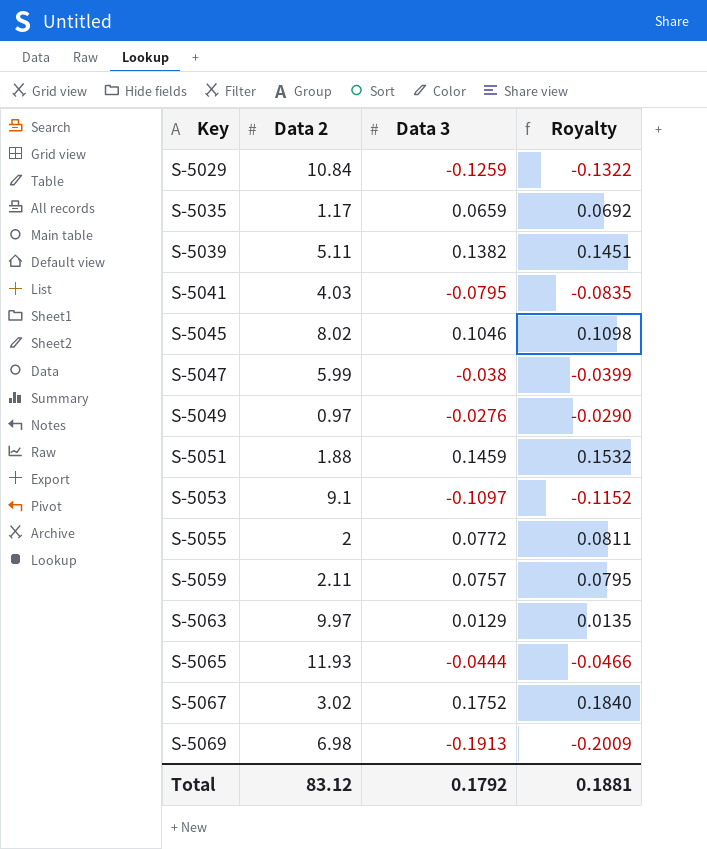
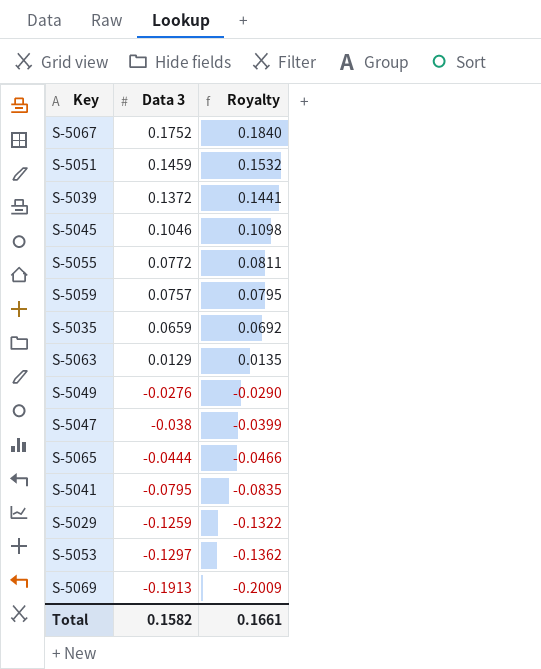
row order: Key ascending -> Data 3 descending
column Data 2 | position: 2 -> none
S-5039 | Data 3: 0.1382 -> 0.1372
S-5039 | Royalty: 0.1451 -> 0.1441
S-5053 | Data 3: -0.1097 -> -0.1297
S-5053 | Royalty: -0.1152 -> -0.1362
Total | Data 3: 0.1792 -> 0.1582
Total | Royalty: 0.1881 -> 0.1661

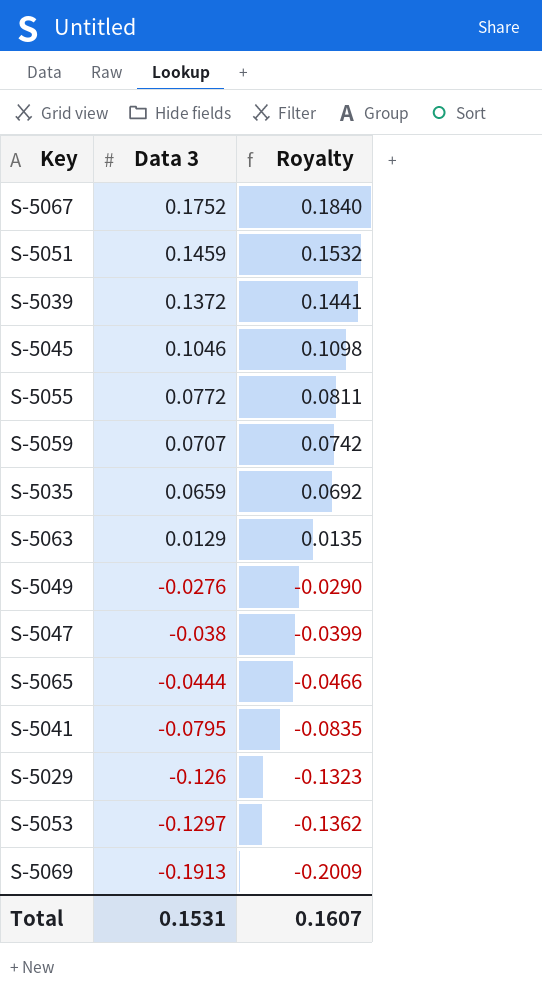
S-5059 | Data 3: 0.0757 -> 0.0707
S-5059 | Royalty: 0.0795 -> 0.0742
S-5029 | Data 3: -0.1259 -> -0.126
S-5029 | Royalty: -0.1322 -> -0.1323
Total | Data 3: 0.1582 -> 0.1531
Total | Royalty: 0.1661 -> 0.1607

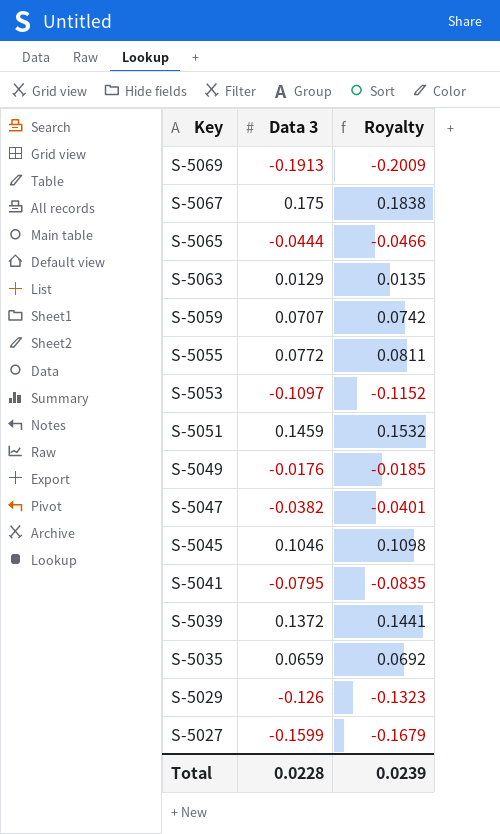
row order: Data 3 descending -> Key descending
S-5067 | Data 3: 0.1752 -> 0.175
S-5067 | Royalty: 0.1840 -> 0.1838
S-5053 | Data 3: -0.1297 -> -0.1097
S-5053 | Royalty: -0.1362 -> -0.1152
S-5049 | Data 3: -0.0276 -> -0.0176
S-5049 | Royalty: -0.0290 -> -0.0185
S-5047 | Data 3: -0.038 -> -0.0382
S-5047 | Royalty: -0.0399 -> -0.0401
row S-5027: none -> -0.1599 | -0.1679
Total | Data 3: 0.1531 -> 0.0228
Total | Royalty: 0.1607 -> 0.0239

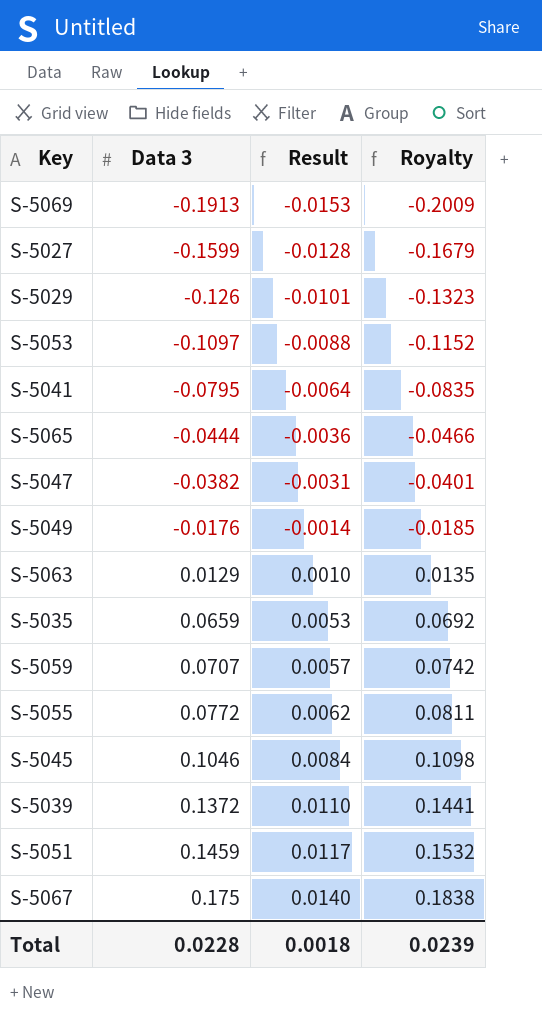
row order: Key descending -> Data 3 ascending
column Result | formula: none -> [Data 3] * 0.08

